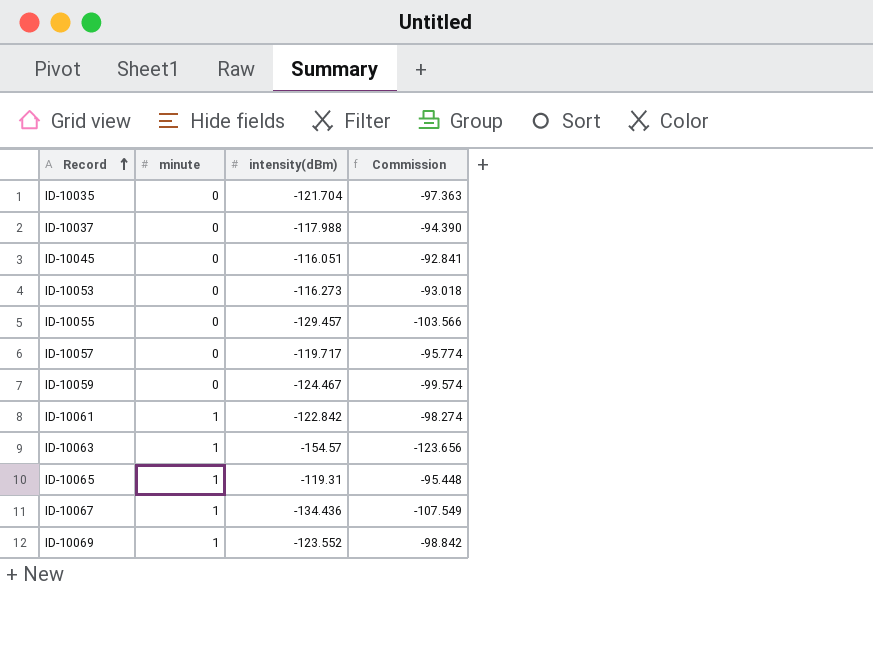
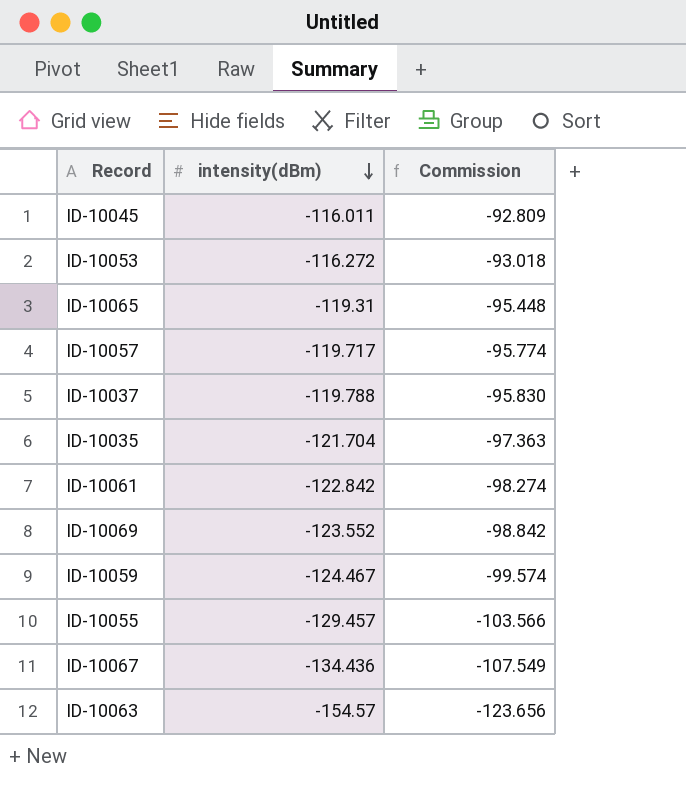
row order: Record ascending -> intensity(dBm) descending
column minute | position: 2 -> none
ID-10045 | intensity(dBm): -116.051 -> -116.011
ID-10045 | Commission: -92.841 -> -92.809
ID-10053 | intensity(dBm): -116.273 -> -116.272
ID-10037 | intensity(dBm): -117.988 -> -119.788
ID-10037 | Commission: -94.390 -> -95.830

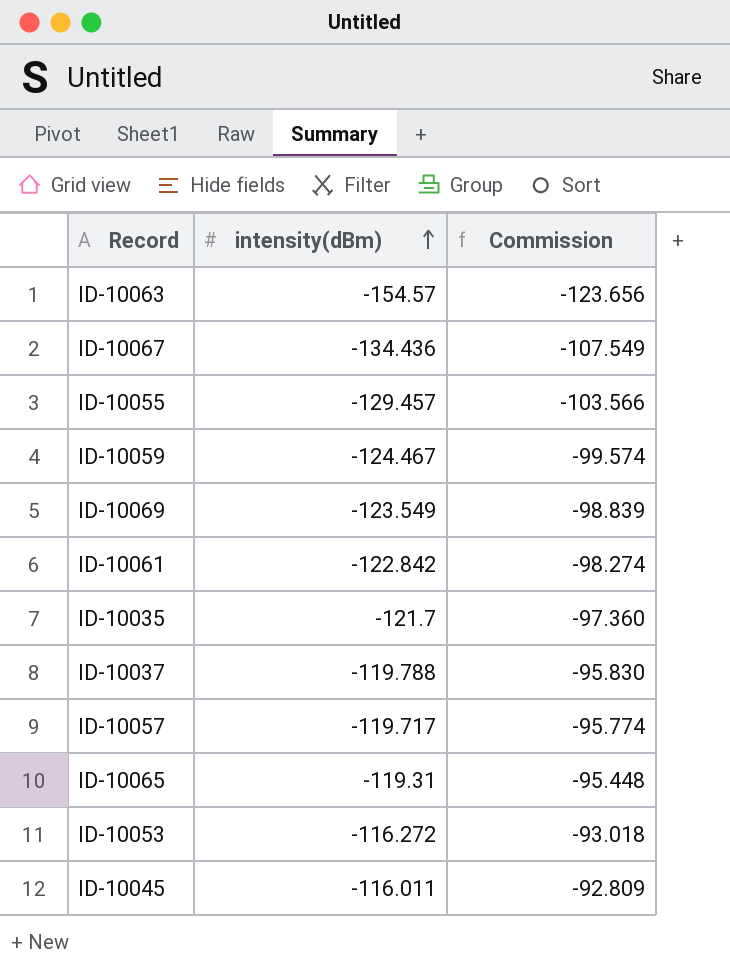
row order: intensity(dBm) descending -> intensity(dBm) ascending
ID-10069 | intensity(dBm): -123.552 -> -123.549
ID-10069 | Commission: -98.842 -> -98.839
ID-10035 | intensity(dBm): -121.704 -> -121.7
ID-10035 | Commission: -97.363 -> -97.360

